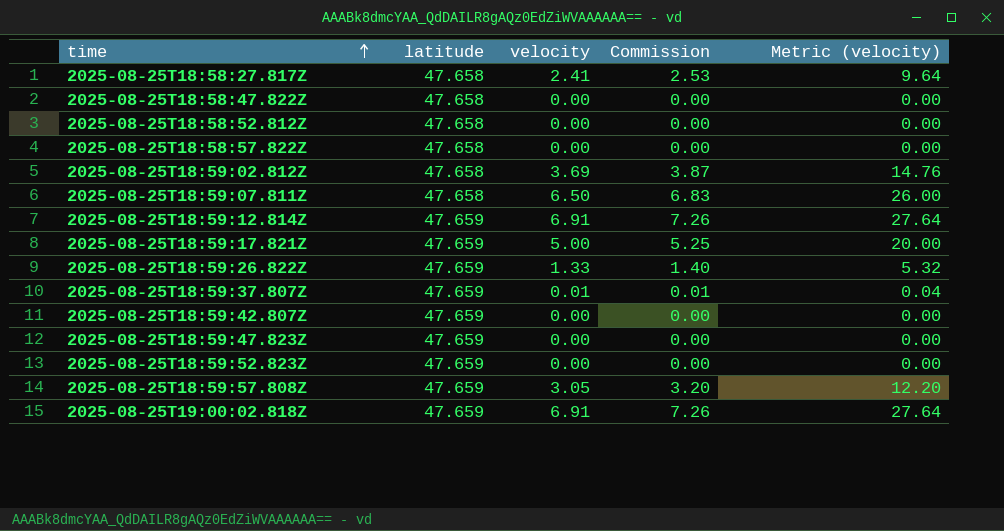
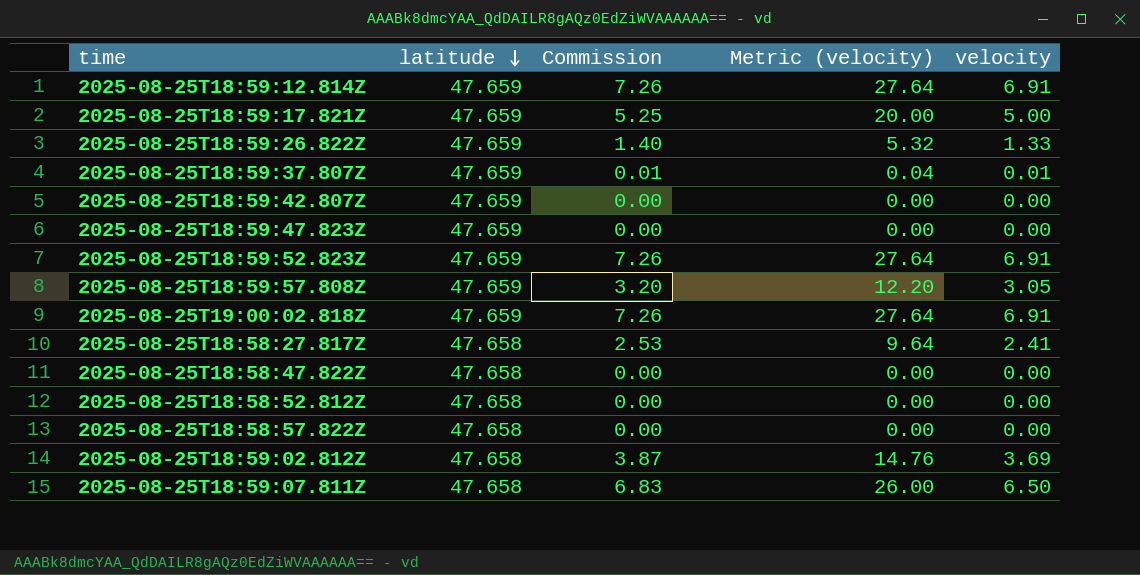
row order: time ascending -> latitude descending
column velocity | position: 3 -> 5
2025-08-25T18:59:52.823Z | Commission: 0.00 -> 7.26
2025-08-25T18:59:52.823Z | Metric (velocity): 0.00 -> 27.64
2025-08-25T18:59:52.823Z | velocity: 0.00 -> 6.91

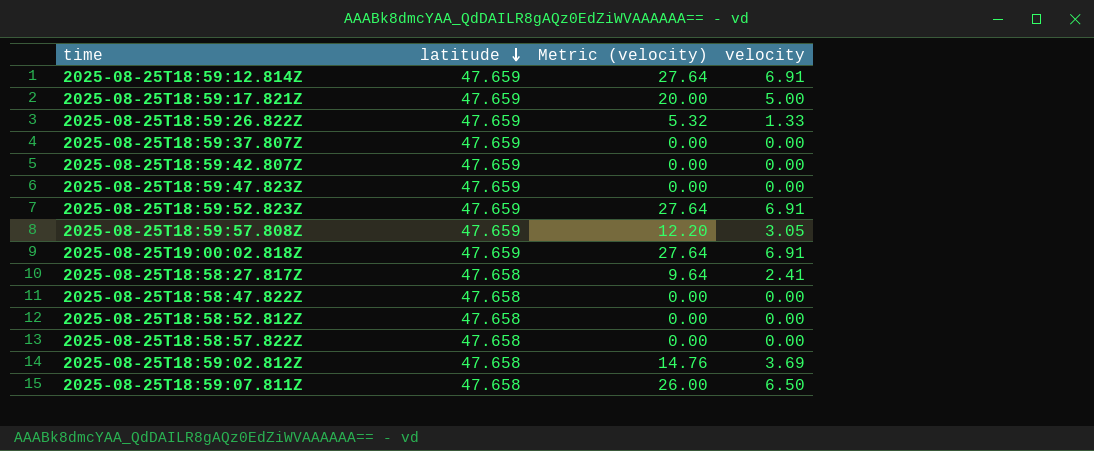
column Commission | formula: [velocity] * 1.05 -> none
2025-08-25T18:59:37.807Z | Metric (velocity): 0.04 -> 0.00
2025-08-25T18:59:37.807Z | velocity: 0.01 -> 0.00

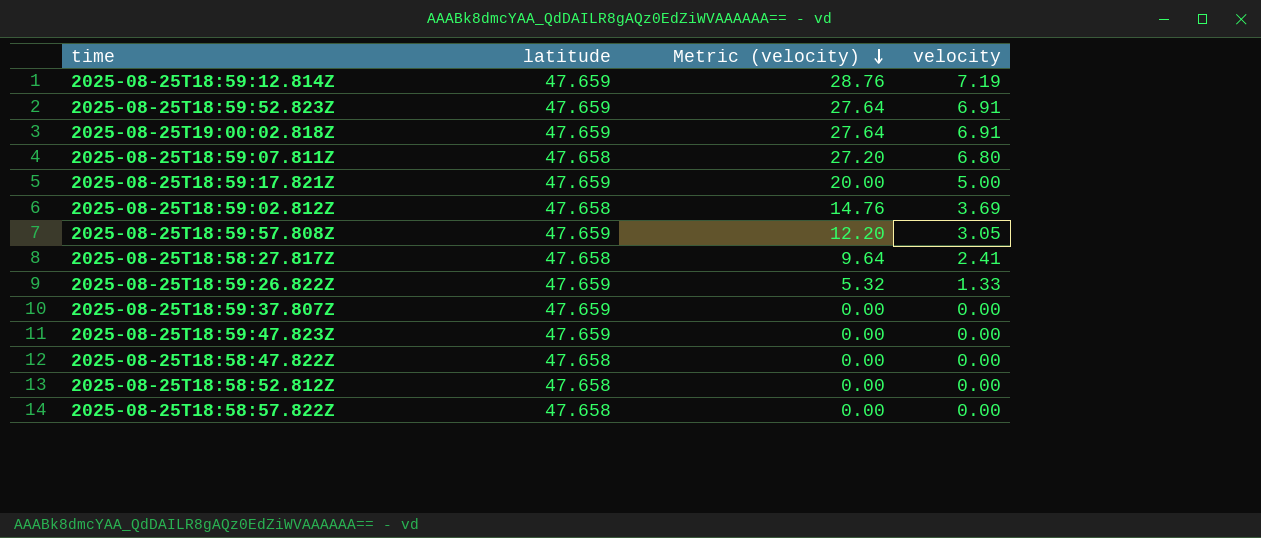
row order: latitude descending -> Metric (velocity) descending
row 2025-08-25T18:59:42.807Z: 47.659 | 0.00 | 0.00 -> none
2025-08-25T18:59:12.814Z | Metric (velocity): 27.64 -> 28.76
2025-08-25T18:59:12.814Z | velocity: 6.91 -> 7.19
2025-08-25T18:59:07.811Z | Metric (velocity): 26.00 -> 27.20
2025-08-25T18:59:07.811Z | velocity: 6.50 -> 6.80

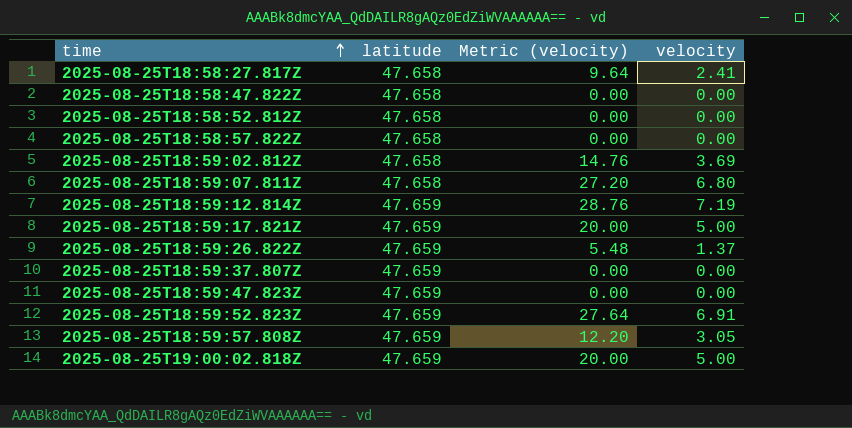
row order: Metric (velocity) descending -> time ascending
2025-08-25T18:59:26.822Z | Metric (velocity): 5.32 -> 5.48
2025-08-25T18:59:26.822Z | velocity: 1.33 -> 1.37
2025-08-25T19:00:02.818Z | Metric (velocity): 27.64 -> 20.00
2025-08-25T19:00:02.818Z | velocity: 6.91 -> 5.00

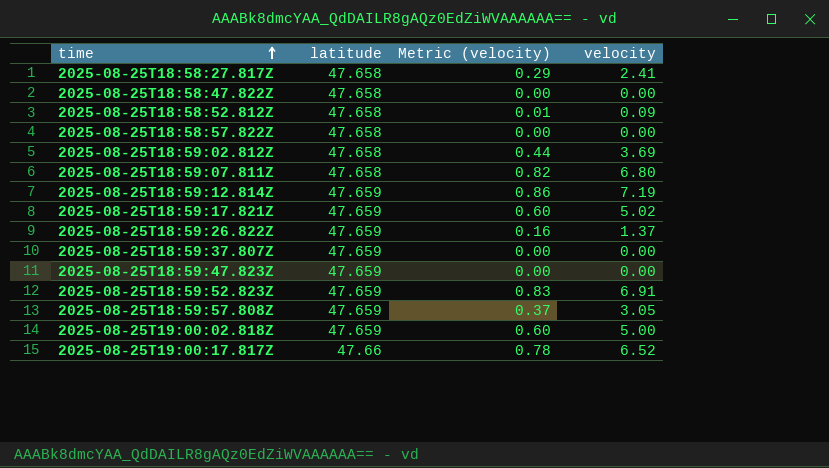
column Metric (velocity) | formula: [velocity] * 4 -> [velocity] * 0.12
2025-08-25T18:58:52.812Z | velocity: 0.00 -> 0.09
2025-08-25T18:59:17.821Z | velocity: 5.00 -> 5.02
row 2025-08-25T19:00:17.817Z: none -> 47.66 | 0.78 | 6.52

